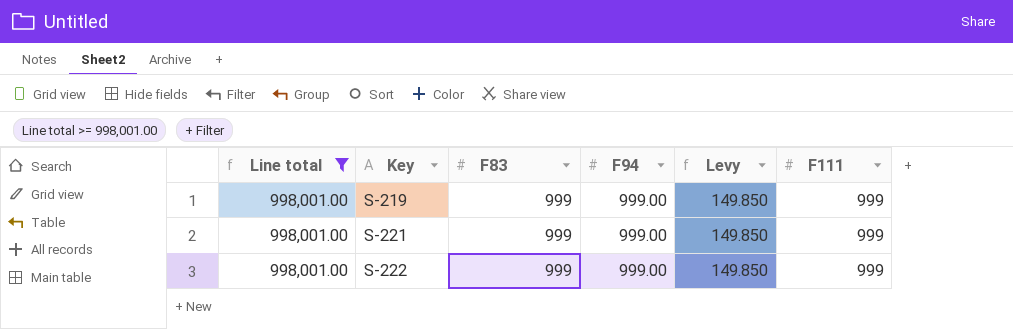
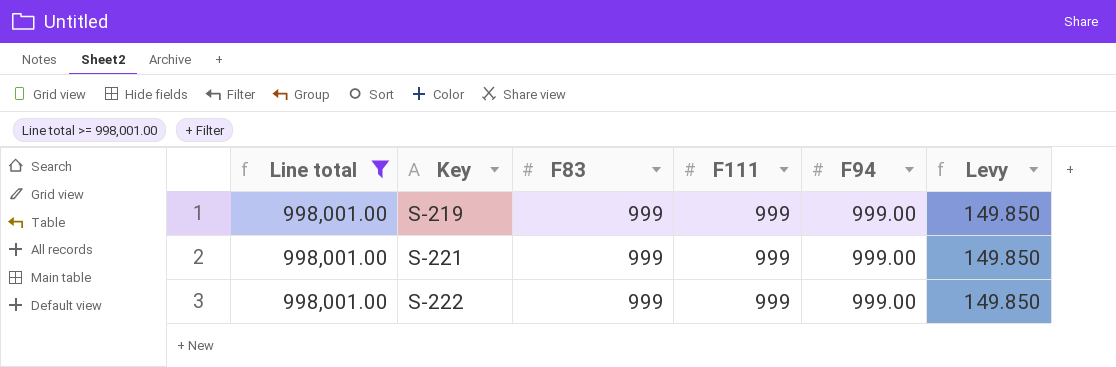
column F111 | position: 6 -> 4

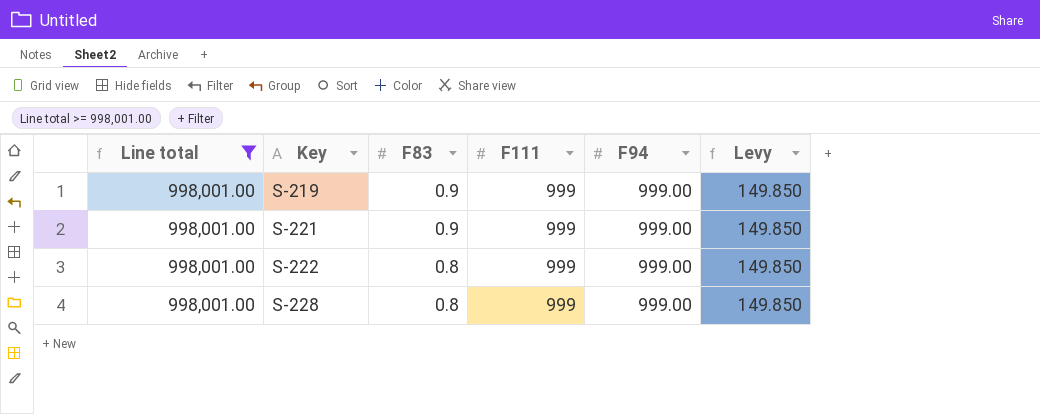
S-219 | F83: 999 -> 0.9
S-221 | F83: 999 -> 0.9
S-222 | F83: 999 -> 0.8
row S-228: none -> 998,001.00 | 0.8 | 999 | 999.00 | 149.850

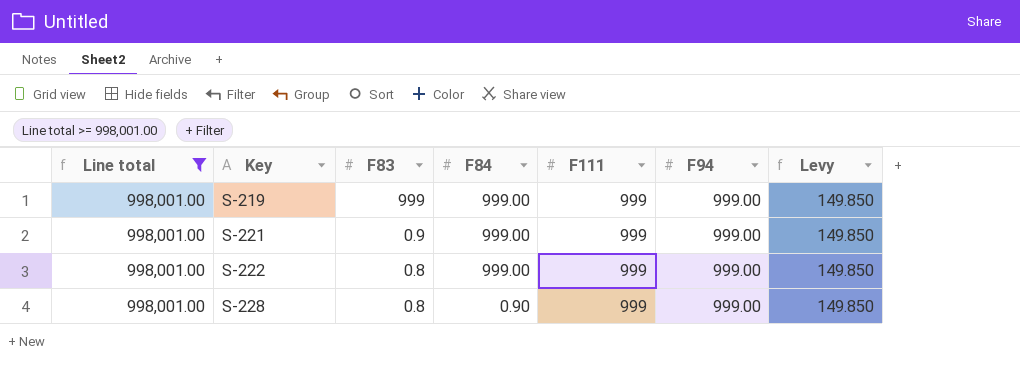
column F84 | position: none -> 4
S-219 | F83: 0.9 -> 999

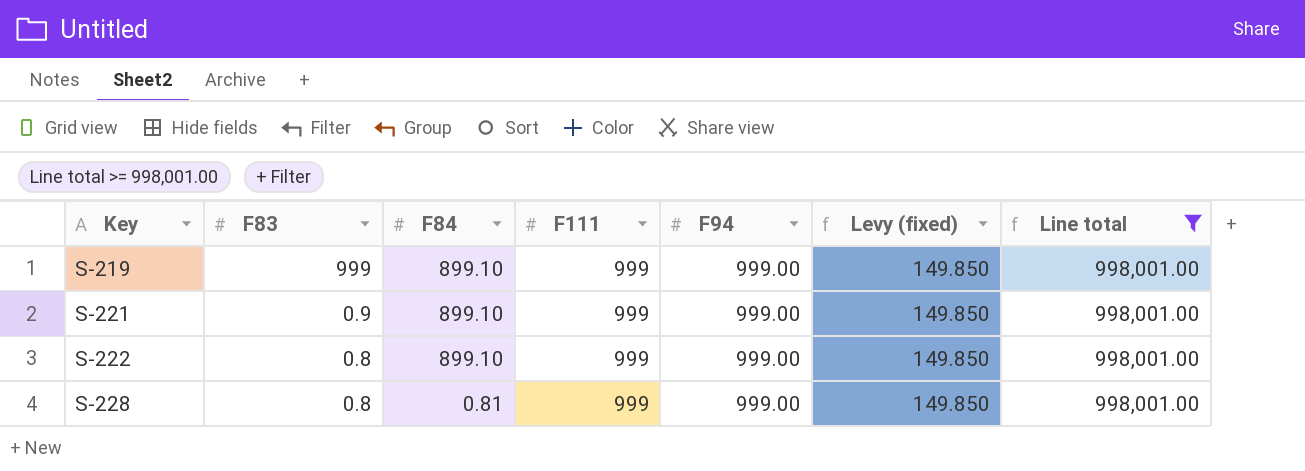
column name: Levy -> Levy (fixed)
column Line total | position: 1 -> 7
S-219 | F84: 999.00 -> 899.10
S-221 | F84: 999.00 -> 899.10
S-222 | F84: 999.00 -> 899.10
S-228 | F84: 0.90 -> 0.81

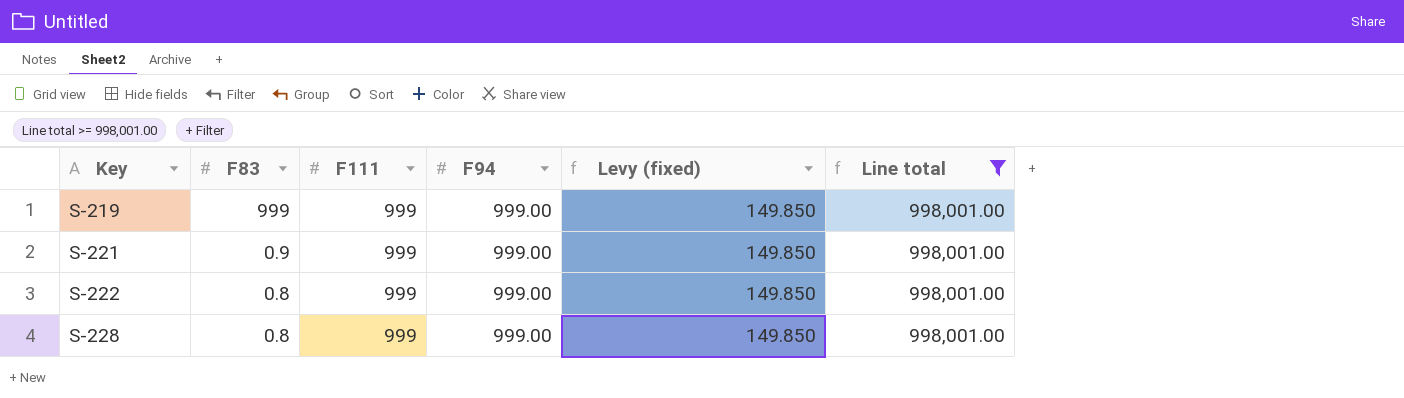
column F84 | position: 3 -> none

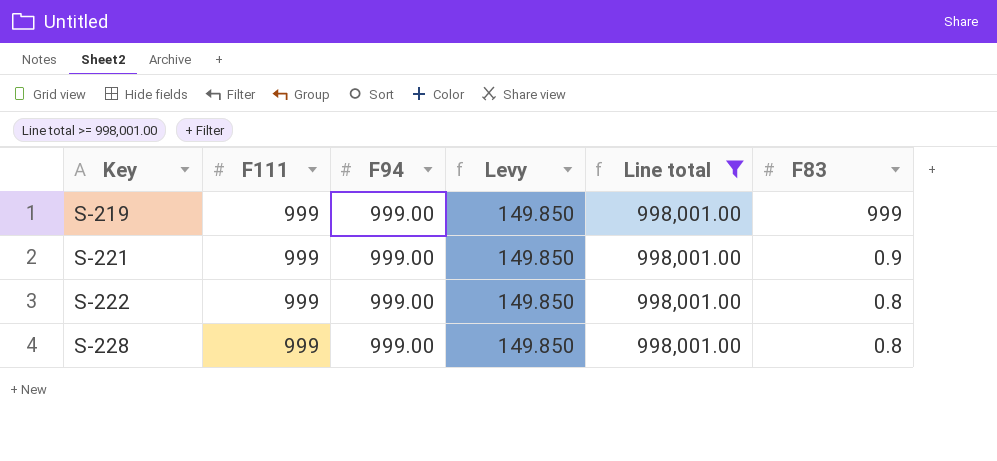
column name: Levy (fixed) -> Levy
column F83 | position: 2 -> 6

